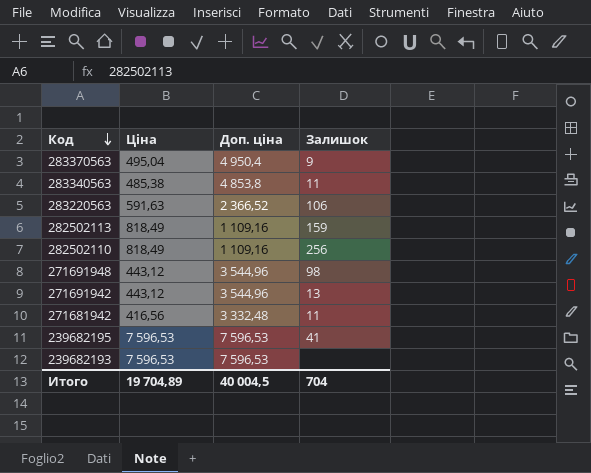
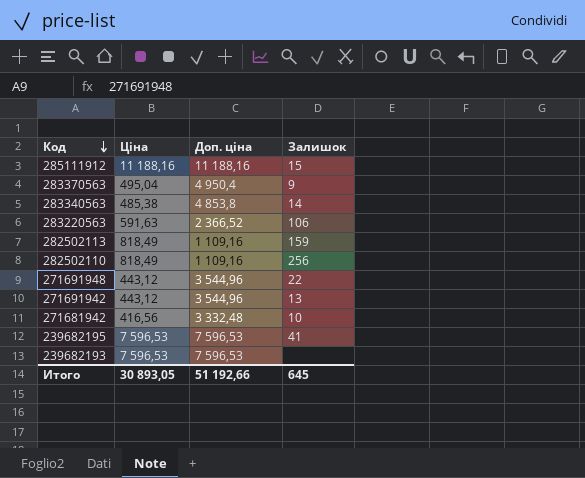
row 285111912: none -> 11 188,16 | 11 188,16 | 15
283340563 | Залишок: 11 -> 14
271691948 | Залишок: 98 -> 22
271681942 | Залишок: 11 -> 10
Итого | Ціна: 19 704,89 -> 30 893,05
Итого | Доп. ціна: 40 004,5 -> 51 192,66
Итого | Залишок: 704 -> 645

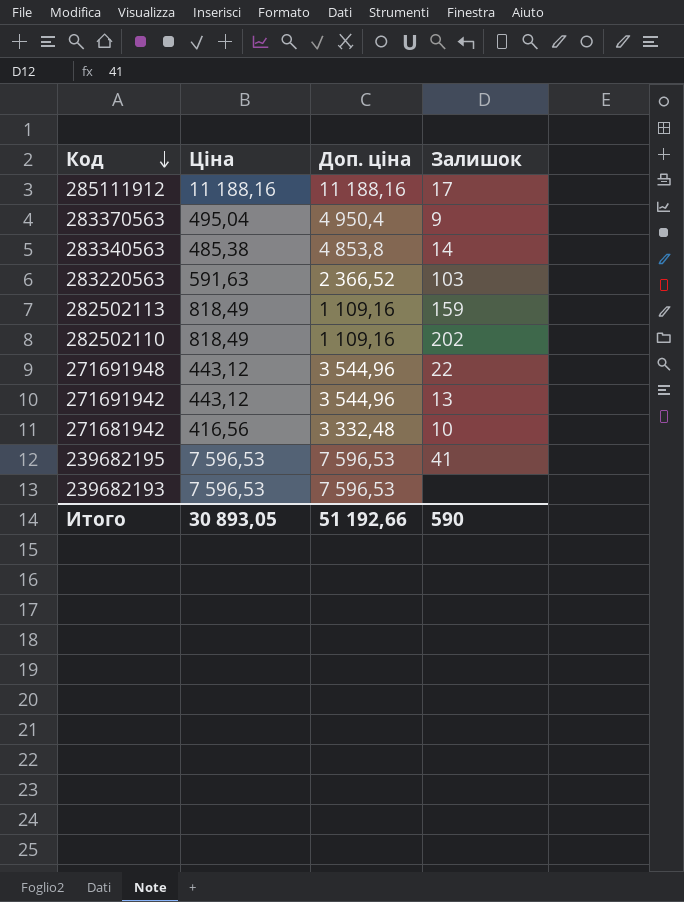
285111912 | Залишок: 15 -> 17
283220563 | Залишок: 106 -> 103
282502110 | Залишок: 256 -> 202
Итого | Залишок: 645 -> 590

